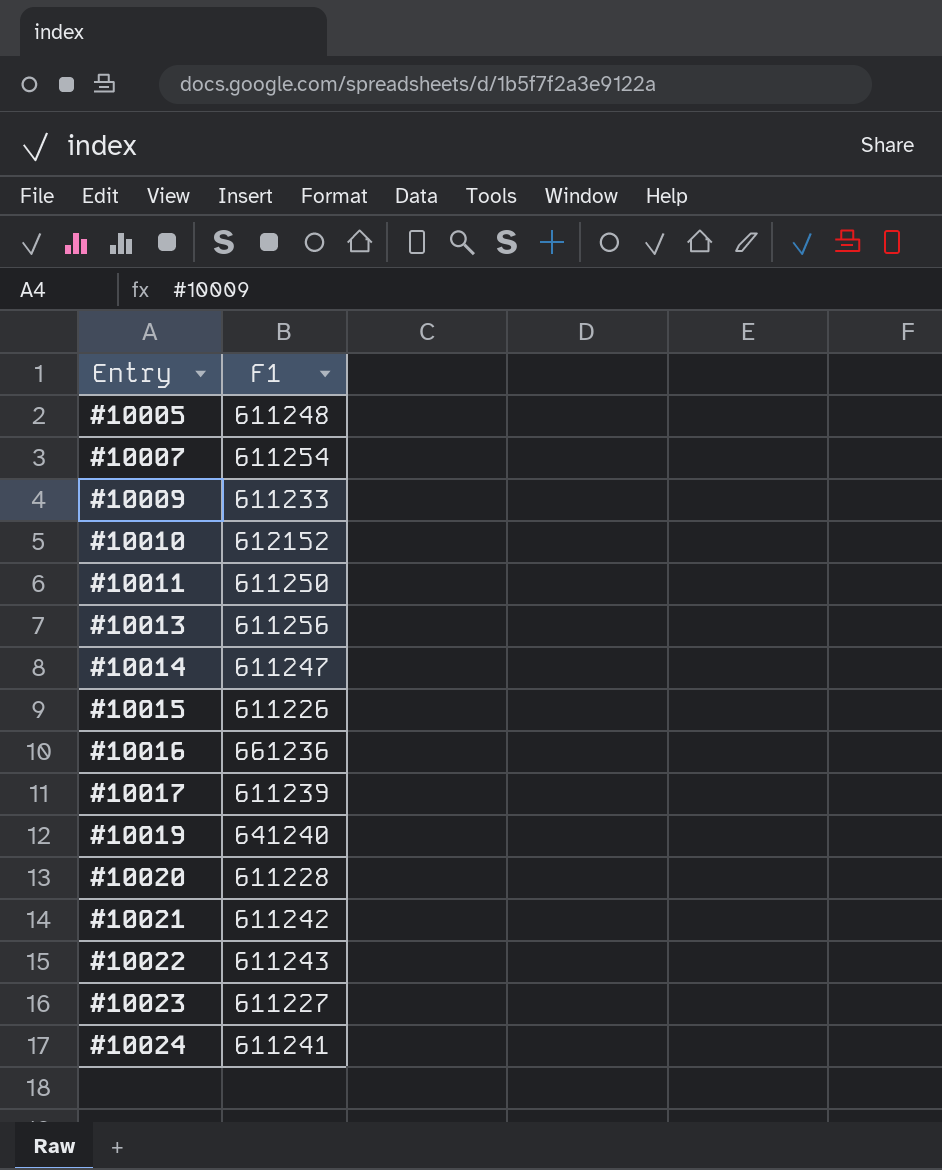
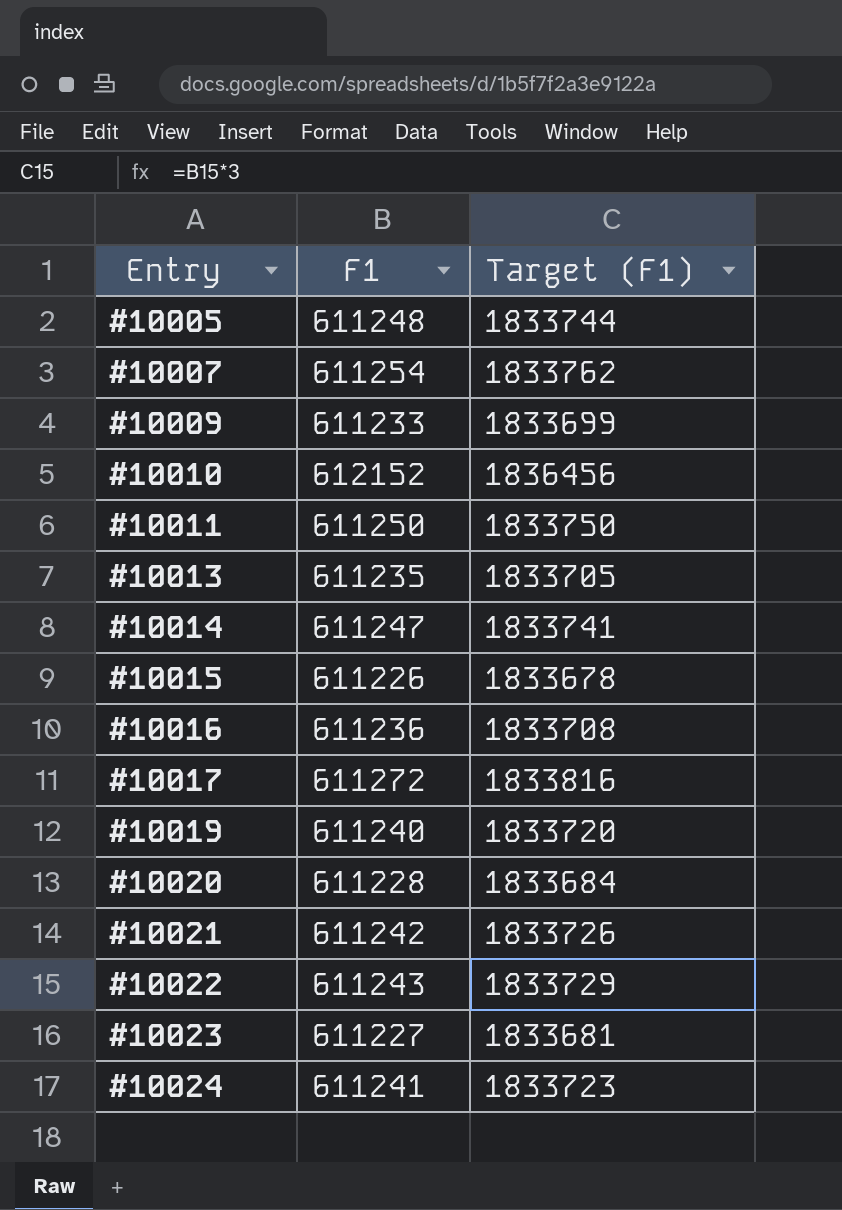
column Target (F1) | formula: none -> [F1] * 3
#10013 | F1: 611256 -> 611235
#10016 | F1: 661236 -> 611236
#10017 | F1: 611239 -> 611272
#10019 | F1: 641240 -> 611240

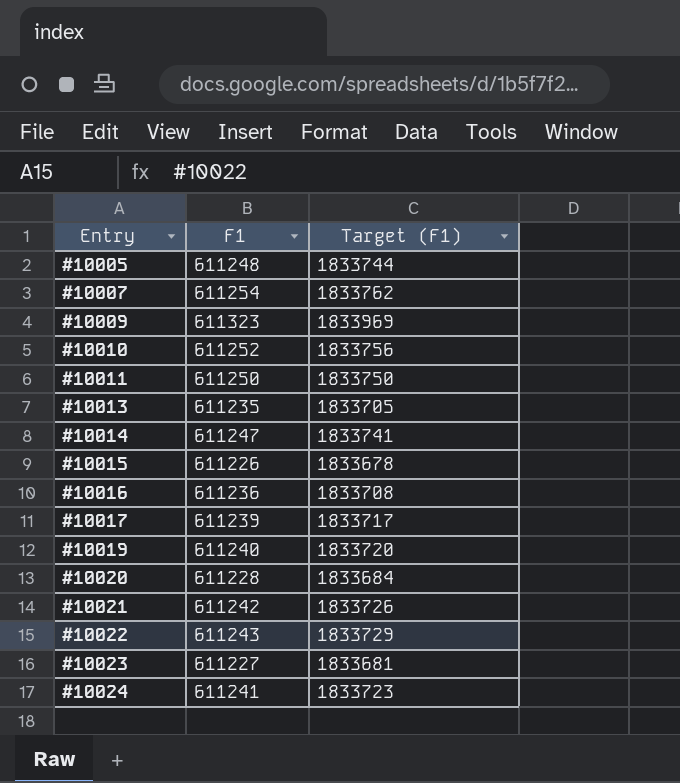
#10009 | F1: 611233 -> 611323
#10009 | Target (F1): 1833699 -> 1833969
#10010 | F1: 612152 -> 611252
#10010 | Target (F1): 1836456 -> 1833756
#10017 | F1: 611272 -> 611239
#10017 | Target (F1): 1833816 -> 1833717

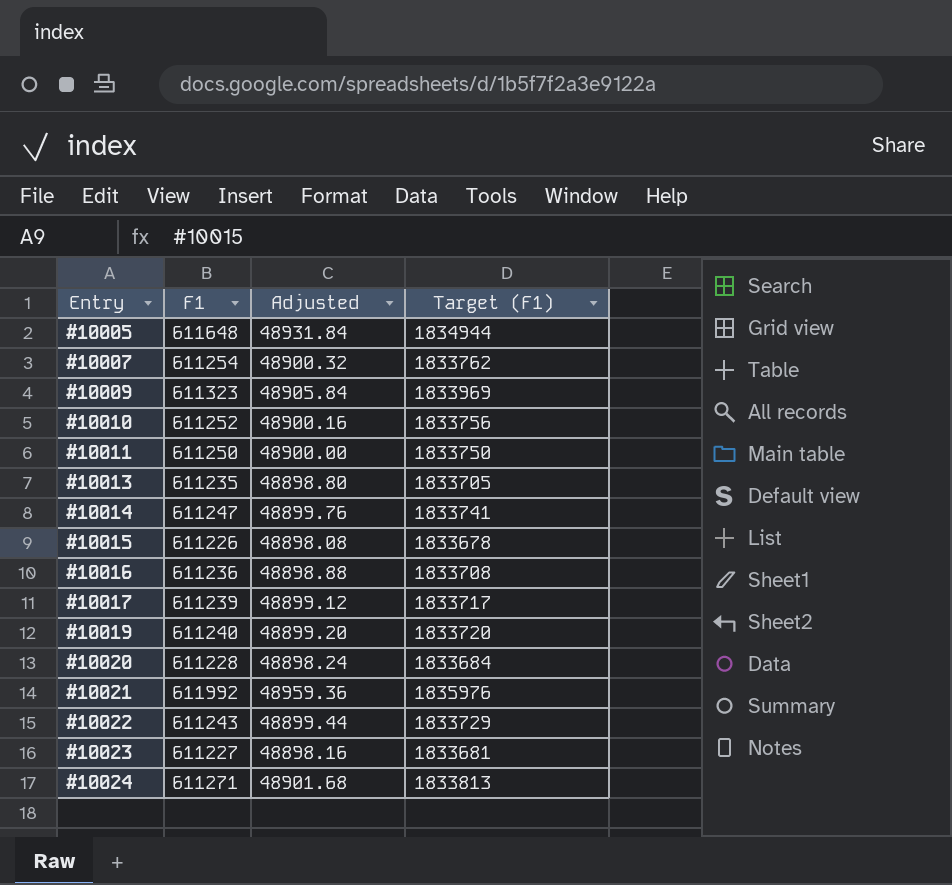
column Adjusted | formula: none -> [F1] * 0.08
#10005 | F1: 611248 -> 611648
#10005 | Target (F1): 1833744 -> 1834944
#10021 | F1: 611242 -> 611992
#10021 | Target (F1): 1833726 -> 1835976
#10024 | F1: 611241 -> 611271
#10024 | Target (F1): 1833723 -> 1833813

